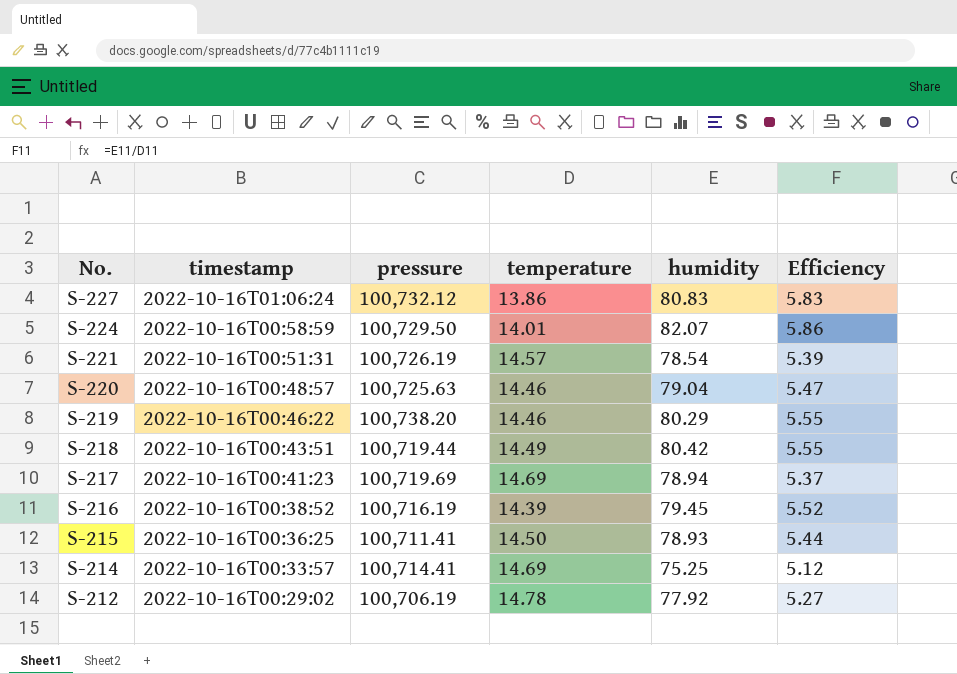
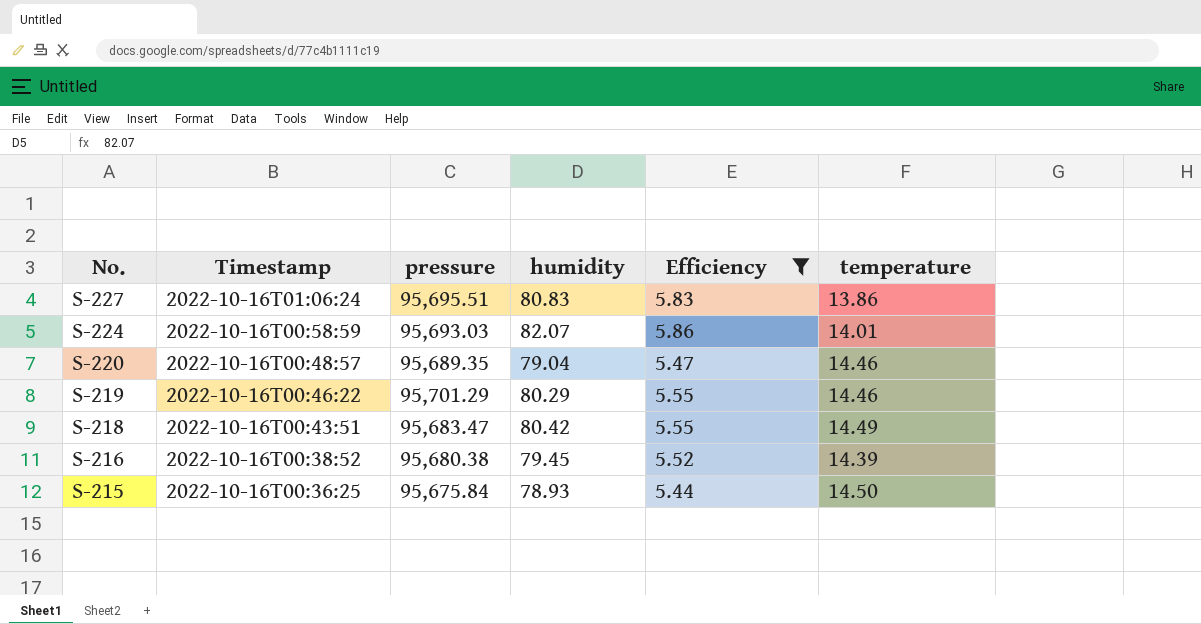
filter: none -> Efficiency >= 5.44
column name: timestamp -> Timestamp
column temperature | position: 4 -> 6
S-227 | pressure: 100,732.12 -> 95,695.51
S-224 | pressure: 100,729.50 -> 95,693.03
S-220 | pressure: 100,725.63 -> 95,689.35
S-219 | pressure: 100,738.20 -> 95,701.29
S-218 | pressure: 100,719.44 -> 95,683.47
S-216 | pressure: 100,716.19 -> 95,680.38
S-215 | pressure: 100,711.41 -> 95,675.84

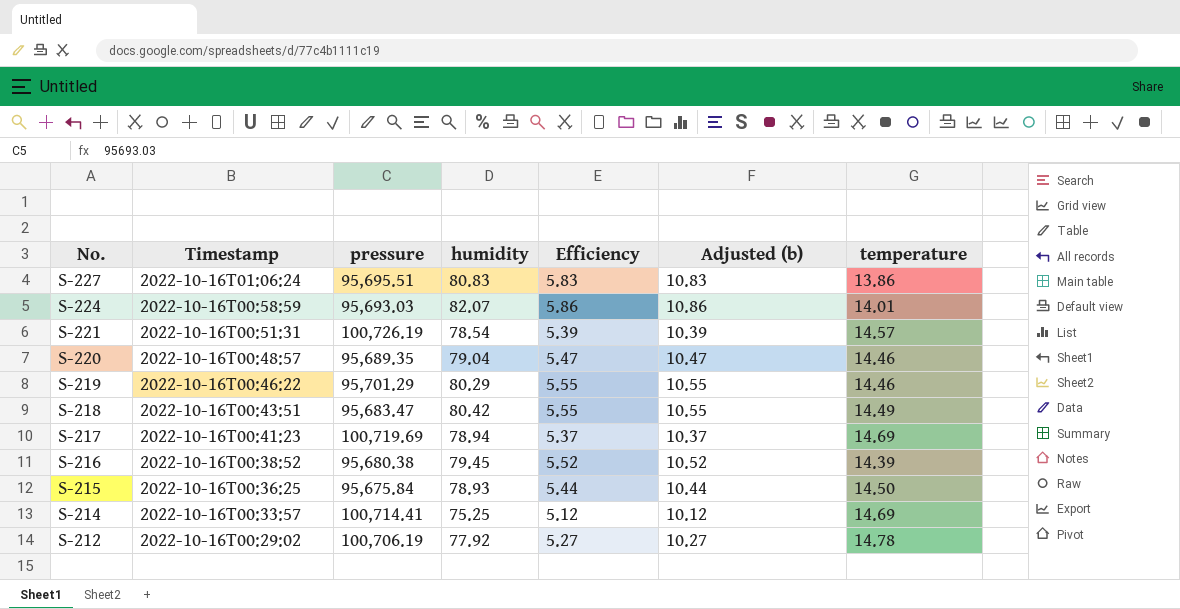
filter: Efficiency >= 5.44 -> none
column Adjusted (b) | formula: none -> [Efficiency] + 5

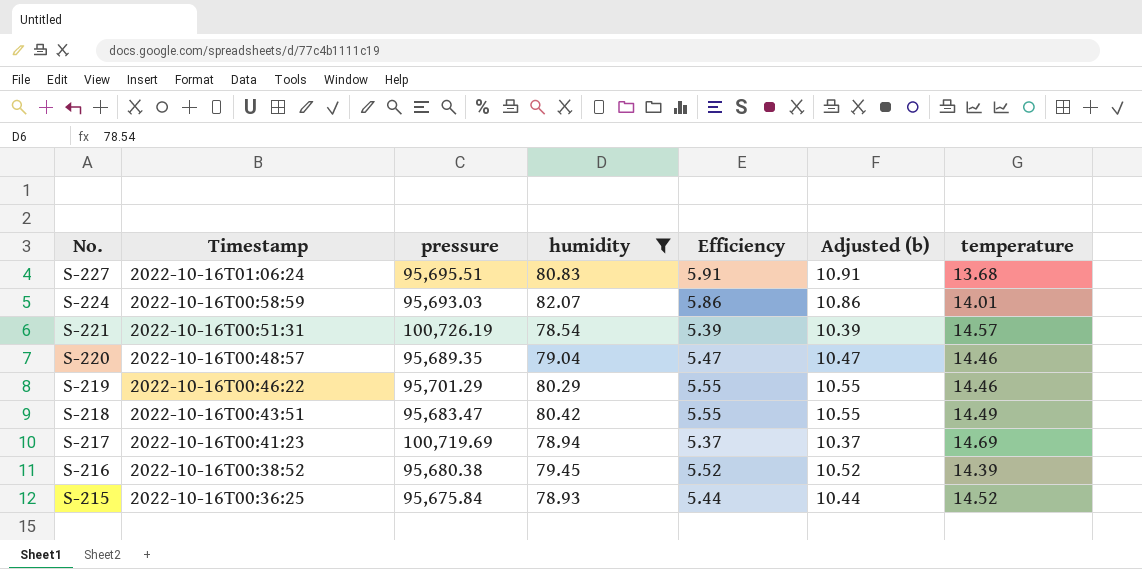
filter: none -> humidity >= 78.54
S-227 | Efficiency: 5.83 -> 5.91
S-227 | Adjusted (b): 10.83 -> 10.91
S-227 | temperature: 13.86 -> 13.68
S-215 | temperature: 14.50 -> 14.52

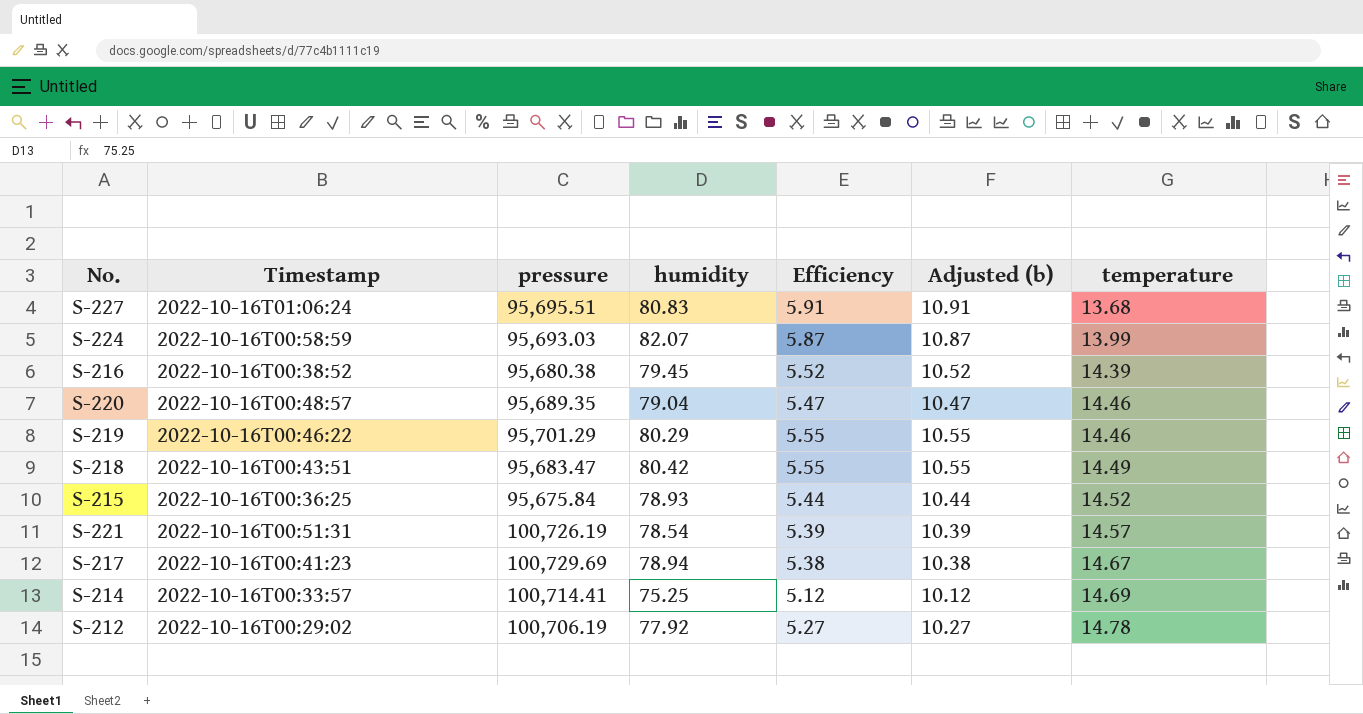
filter: humidity >= 78.54 -> none
row order: No. descending -> temperature ascending
S-224 | Efficiency: 5.86 -> 5.87
S-224 | Adjusted (b): 10.86 -> 10.87
S-224 | temperature: 14.01 -> 13.99
S-217 | pressure: 100,719.69 -> 100,729.69
S-217 | Efficiency: 5.37 -> 5.38
S-217 | Adjusted (b): 10.37 -> 10.38
S-217 | temperature: 14.69 -> 14.67

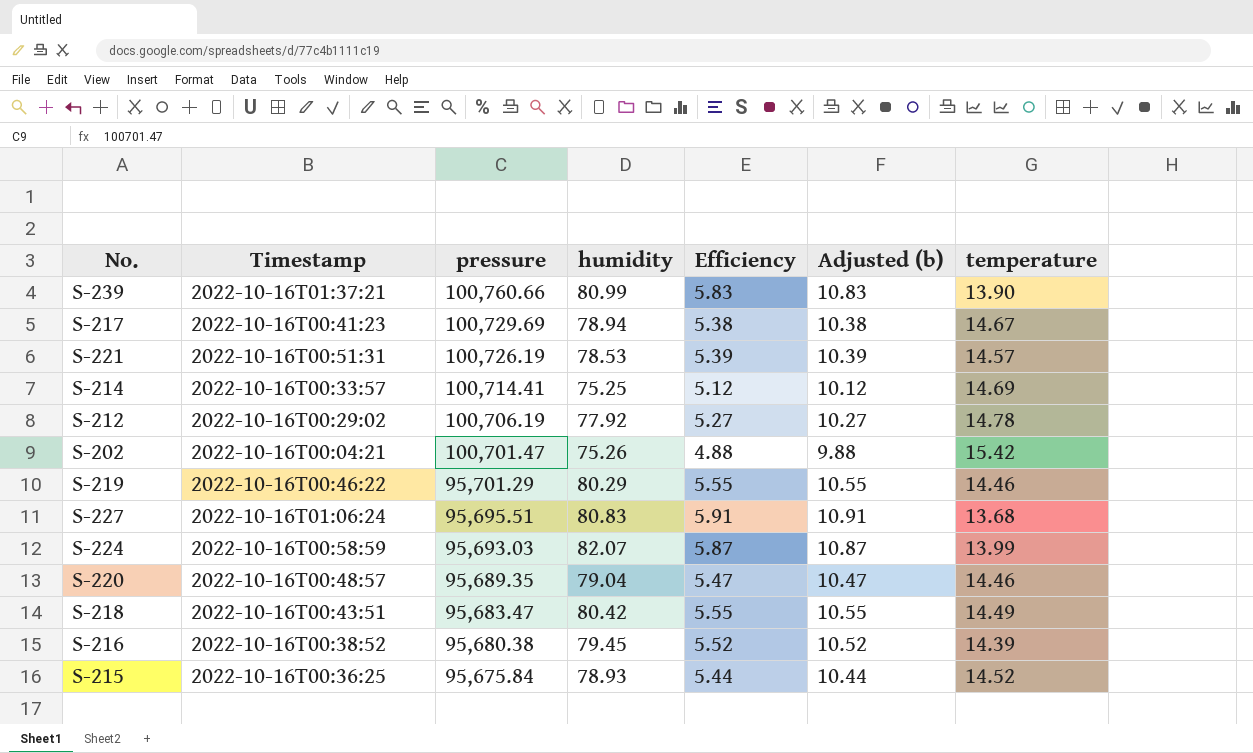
row order: temperature ascending -> pressure descending
row S-239: none -> 2022-10-16T01:37:21 | 100,760.66 | 80.99 | 5.83 | 10.83 | 13.90
S-221 | humidity: 78.54 -> 78.53
row S-202: none -> 2022-10-16T00:04:21 | 100,701.47 | 75.26 | 4.88 | 9.88 | 15.42

